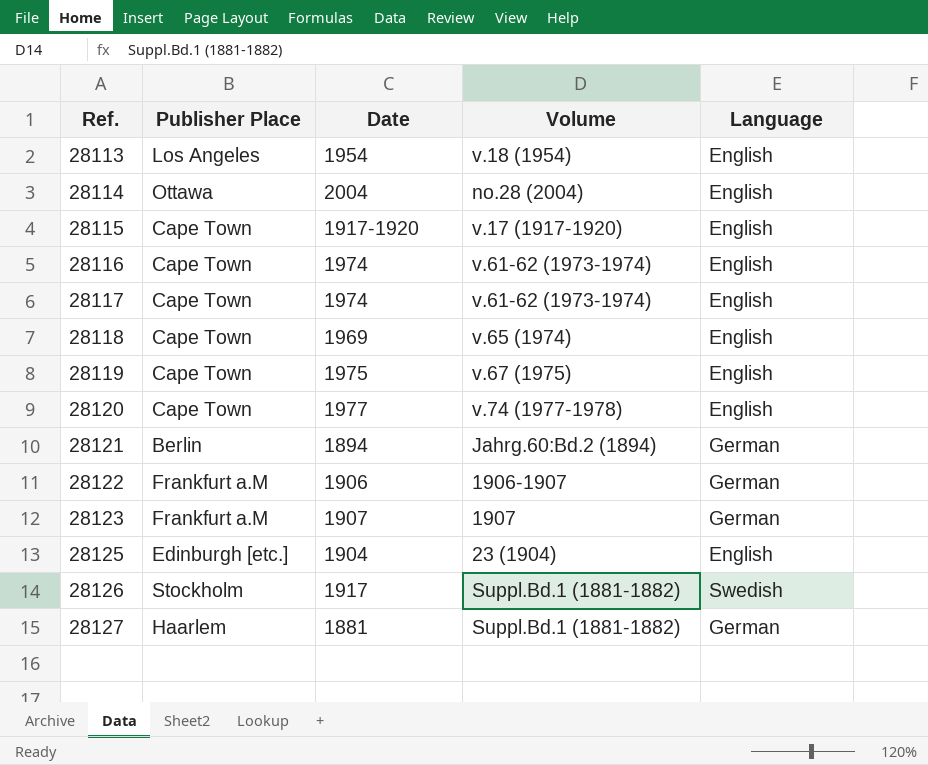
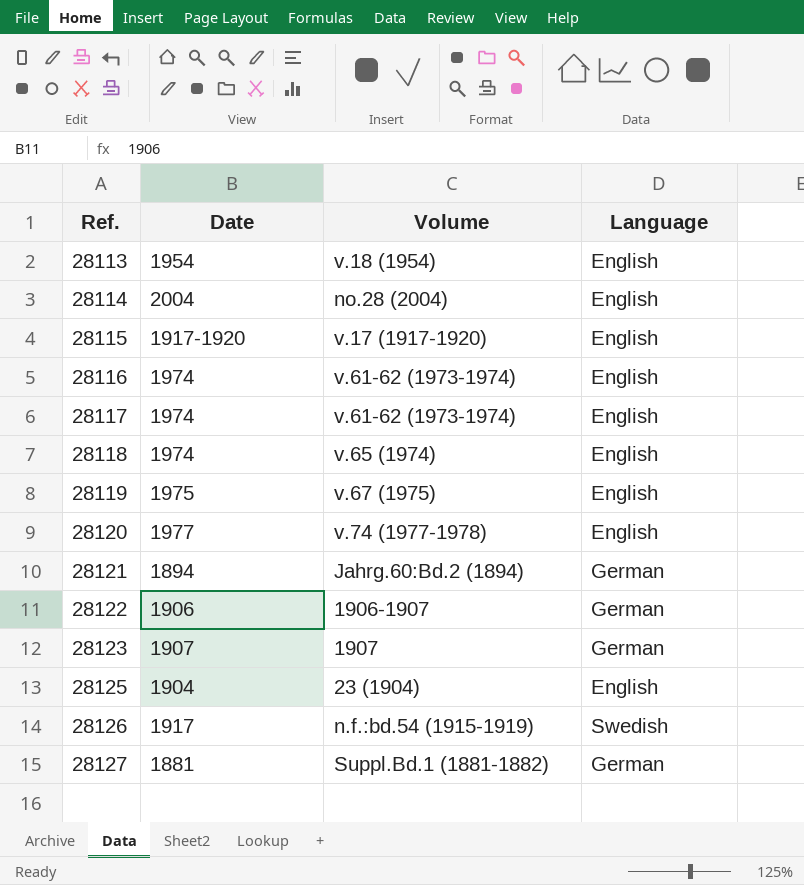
column Publisher Place | position: 2 -> none
28118 | Date: 1969 -> 1974
28126 | Volume: Suppl.Bd.1 (1881-1882) -> n.f.:bd.54 (1915-1919)

